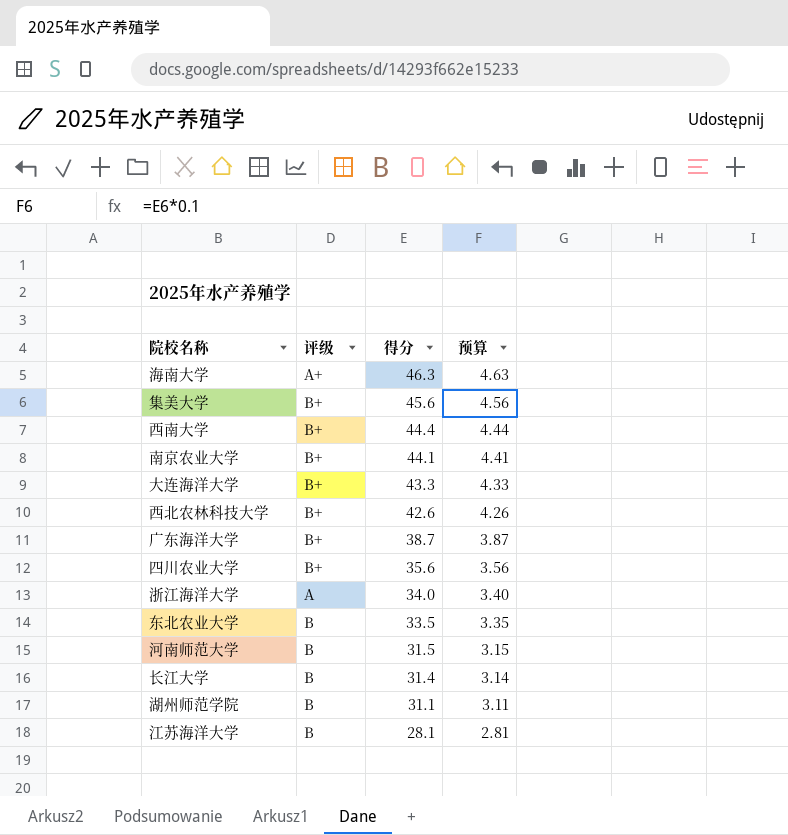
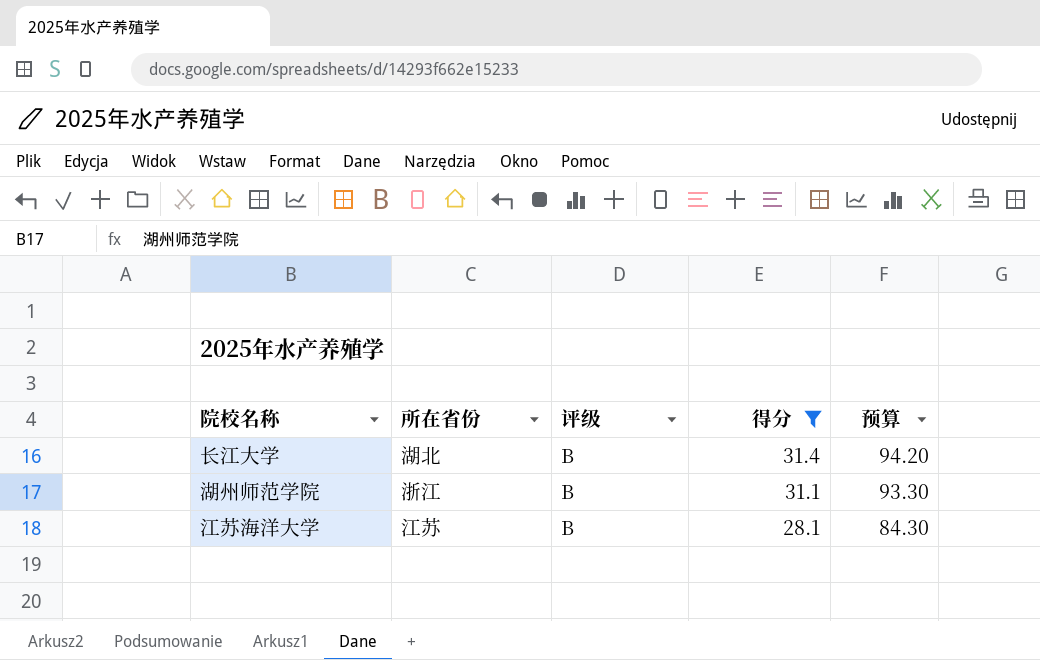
filter: none -> 得分 <= 31.4
column 所在省份 | position: none -> 2
column 预算 | formula: [得分] * 0.1 -> [得分] * 3

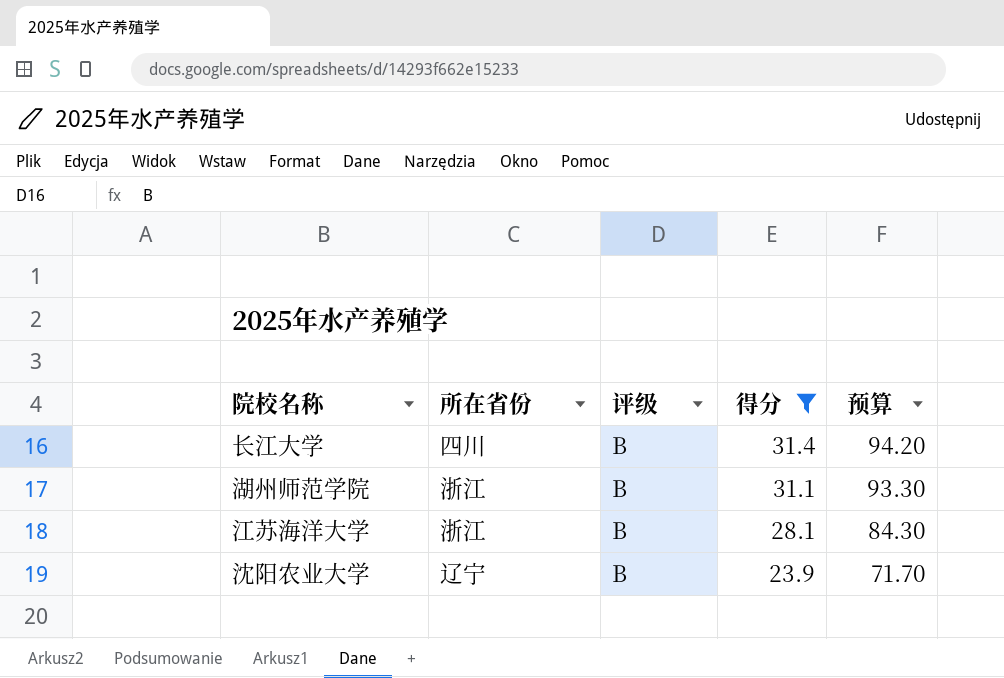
长江大学 | 所在省份: 湖北 -> 四川
江苏海洋大学 | 所在省份: 江苏 -> 浙江
row 沈阳农业大学: none -> 辽宁 | B | 23.9 | 71.70

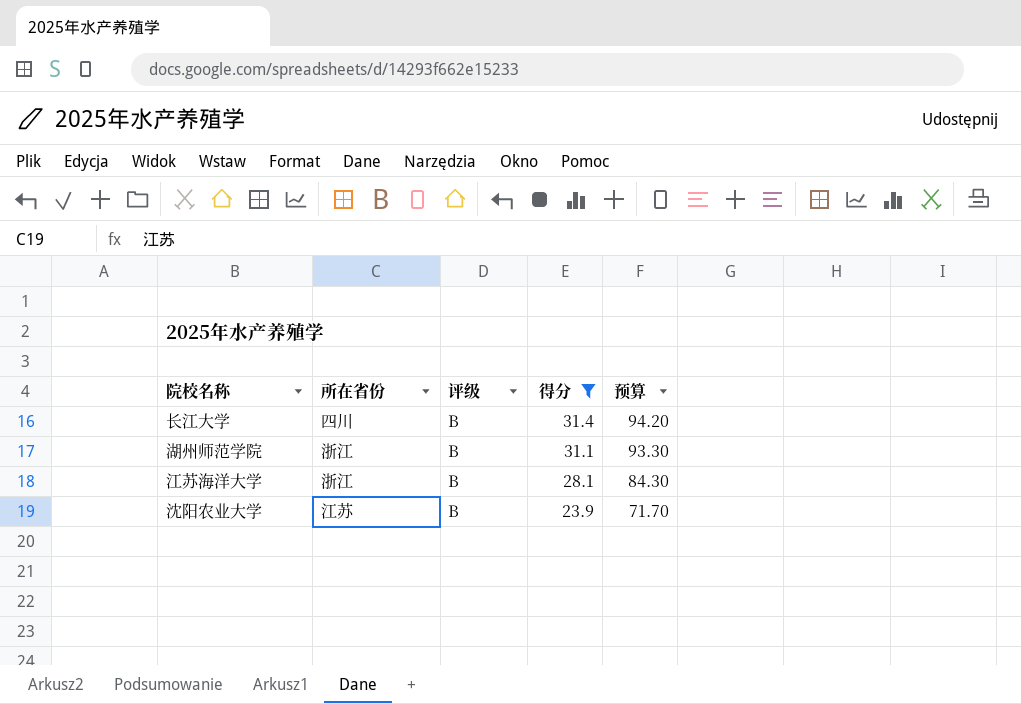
沈阳农业大学 | 所在省份: 辽宁 -> 江苏

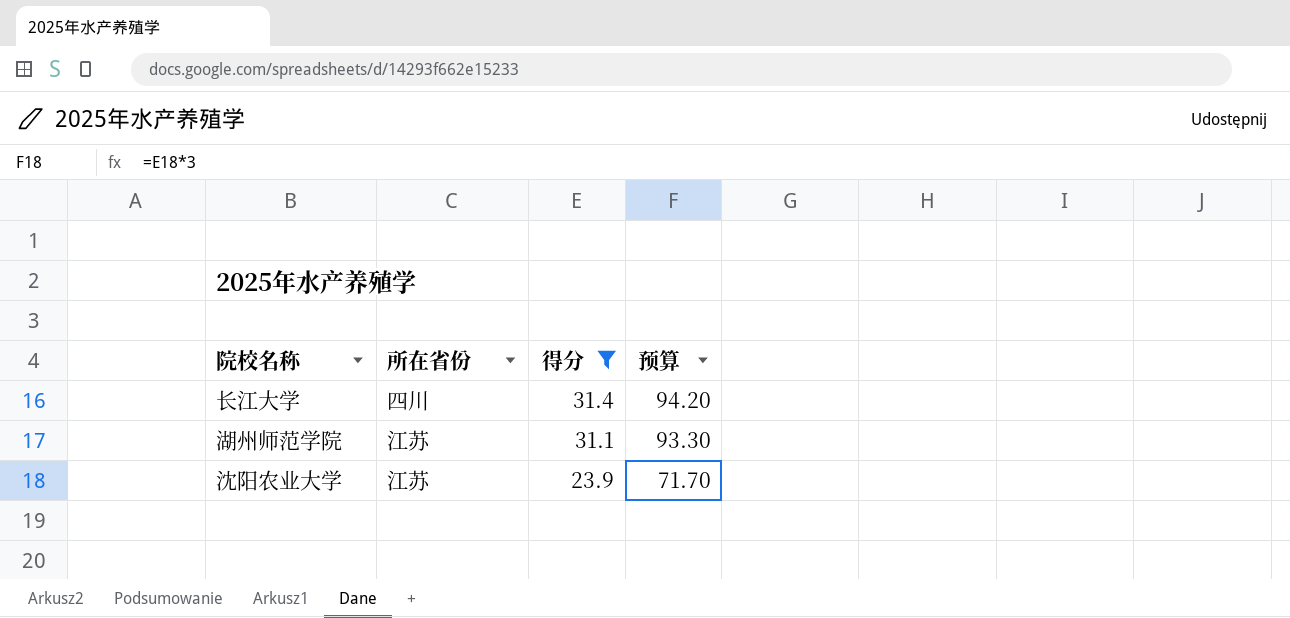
column 评级 | position: 3 -> none
row 江苏海洋大学: 浙江 | B | 28.1 | 84.30 -> none
湖州师范学院 | 所在省份: 浙江 -> 江苏

